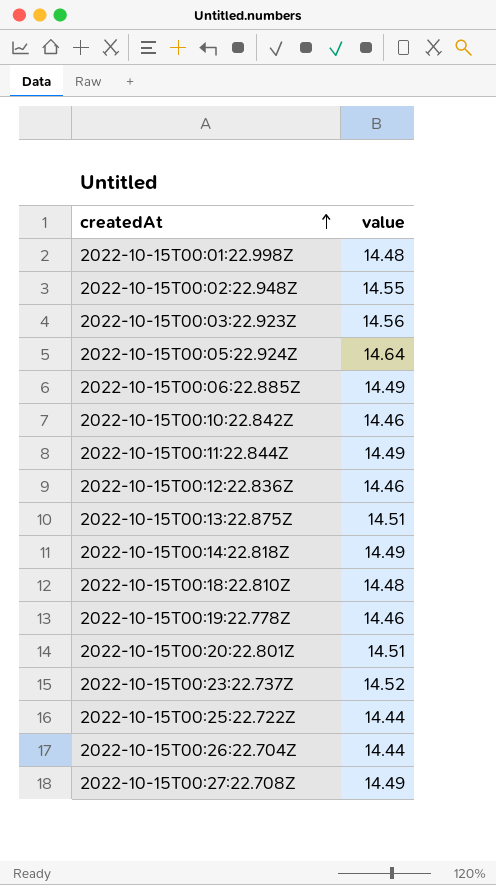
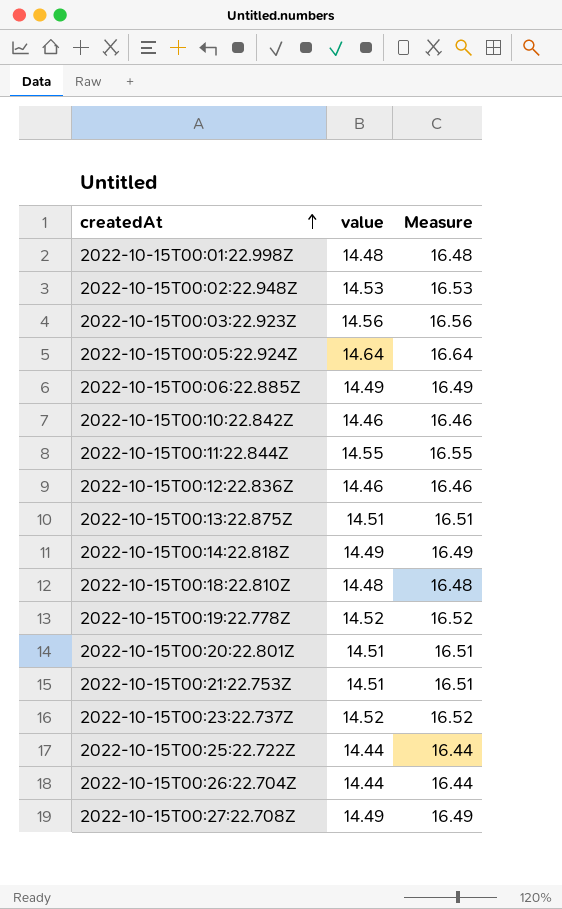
column Measure | formula: none -> [value] + 2
2022-10-15T00:02:22.948Z | value: 14.55 -> 14.53
2022-10-15T00:11:22.844Z | value: 14.49 -> 14.55
2022-10-15T00:19:22.778Z | value: 14.46 -> 14.52
row 2022-10-15T00:21:22.753Z: none -> 14.51 | 16.51

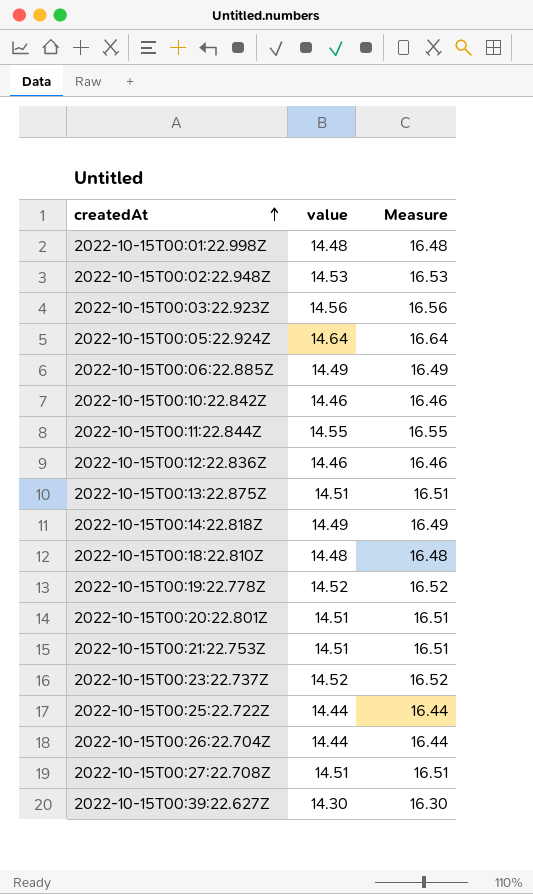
2022-10-15T00:27:22.708Z | value: 14.49 -> 14.51
2022-10-15T00:27:22.708Z | Measure: 16.49 -> 16.51
row 2022-10-15T00:39:22.627Z: none -> 14.30 | 16.30

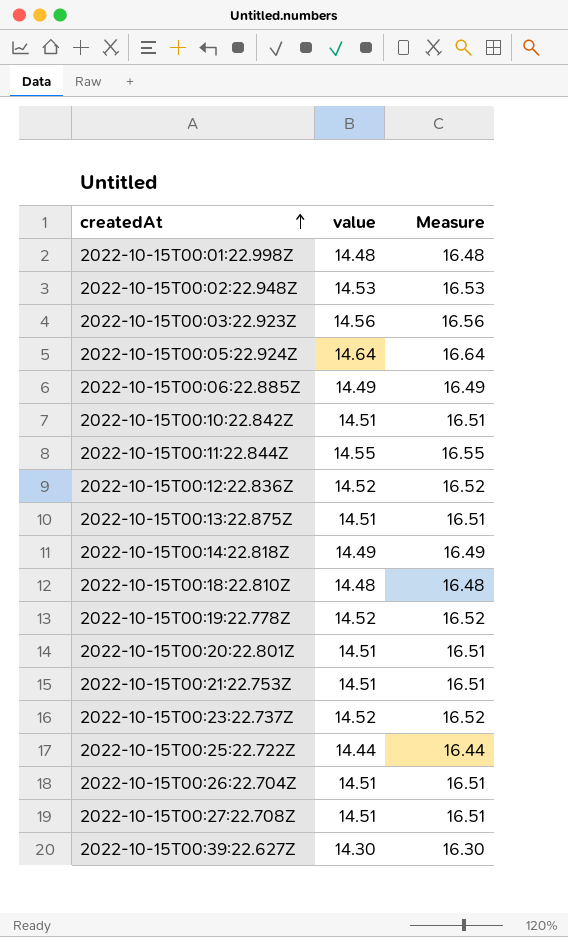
2022-10-15T00:10:22.842Z | value: 14.46 -> 14.51
2022-10-15T00:10:22.842Z | Measure: 16.46 -> 16.51
2022-10-15T00:12:22.836Z | value: 14.46 -> 14.52
2022-10-15T00:12:22.836Z | Measure: 16.46 -> 16.52
2022-10-15T00:26:22.704Z | value: 14.44 -> 14.51
2022-10-15T00:26:22.704Z | Measure: 16.44 -> 16.51

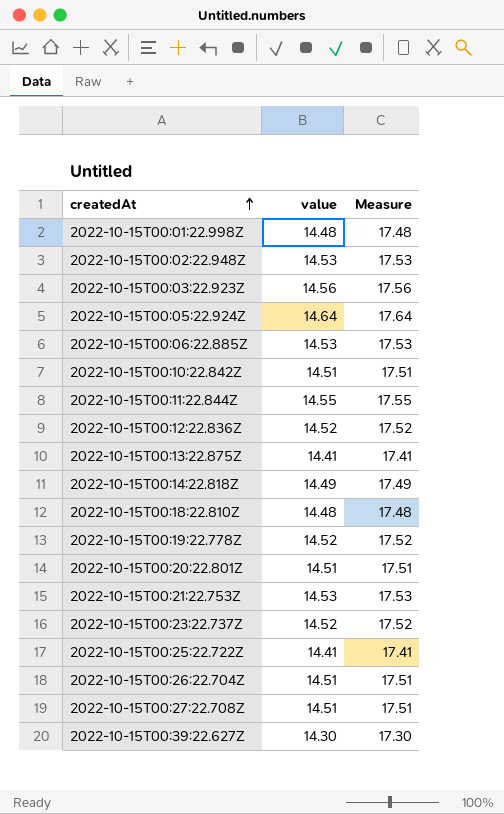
column Measure | formula: [value] + 2 -> [value] + 3
2022-10-15T00:06:22.885Z | value: 14.49 -> 14.53
2022-10-15T00:13:22.875Z | value: 14.51 -> 14.41
2022-10-15T00:21:22.753Z | value: 14.51 -> 14.53
2022-10-15T00:25:22.722Z | value: 14.44 -> 14.41

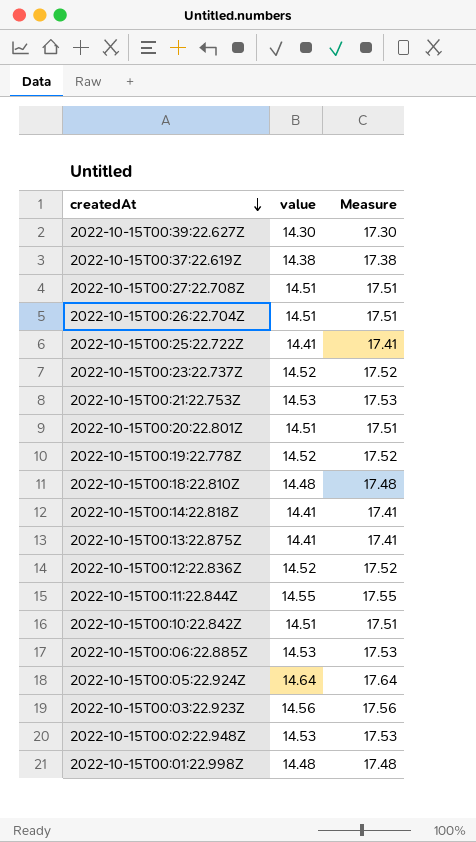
row order: createdAt ascending -> createdAt descending
row 2022-10-15T00:37:22.619Z: none -> 14.38 | 17.38
2022-10-15T00:14:22.818Z | value: 14.49 -> 14.41
2022-10-15T00:14:22.818Z | Measure: 17.49 -> 17.41

